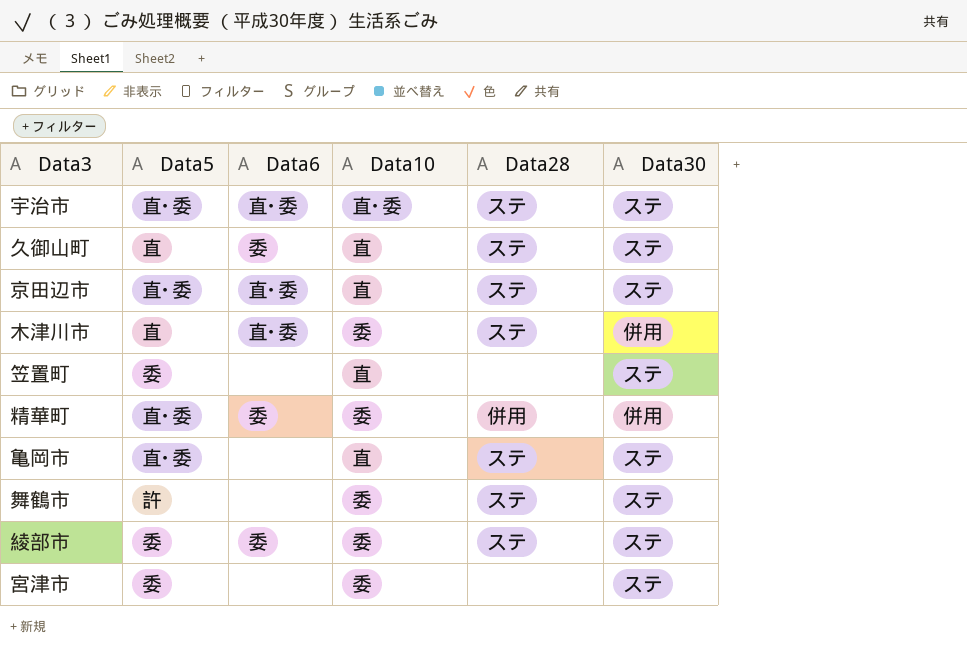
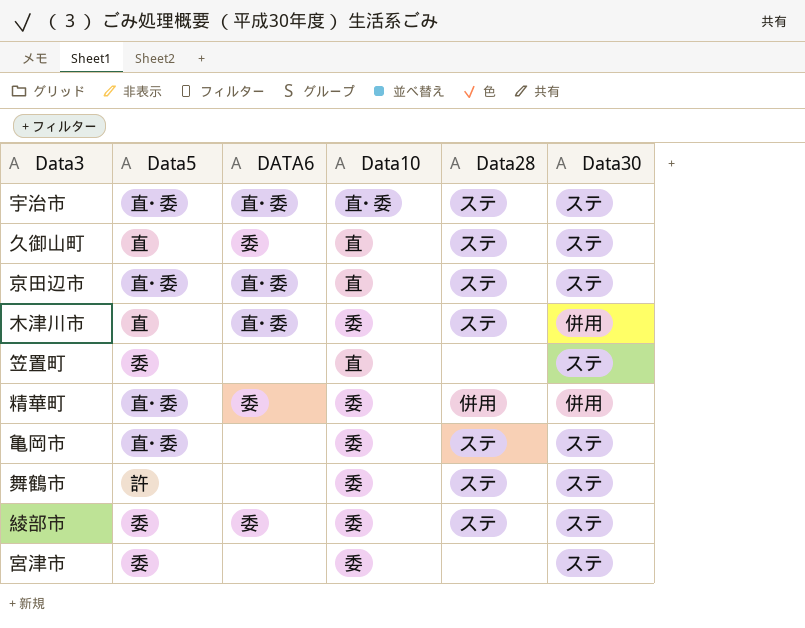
column name: Data6 -> DATA6
亀岡市 | Data10: 直 -> 委

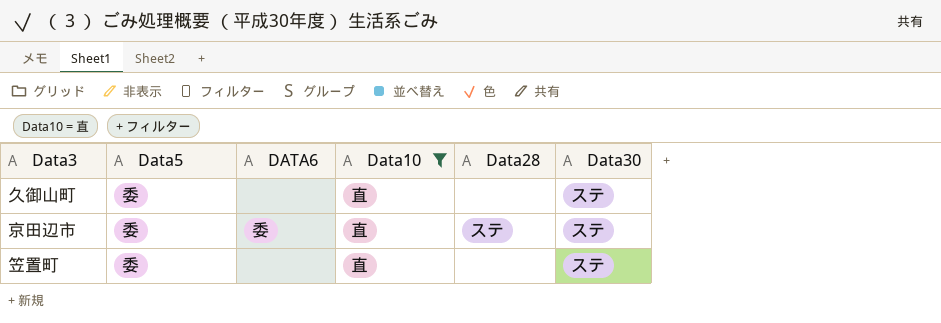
filter: none -> Data10 = 直
久御山町 | Data5: 直 -> 委
久御山町 | DATA6: 委 -> none
久御山町 | Data28: ステ -> none
京田辺市 | Data5: 直･委 -> 委
京田辺市 | DATA6: 直･委 -> 委

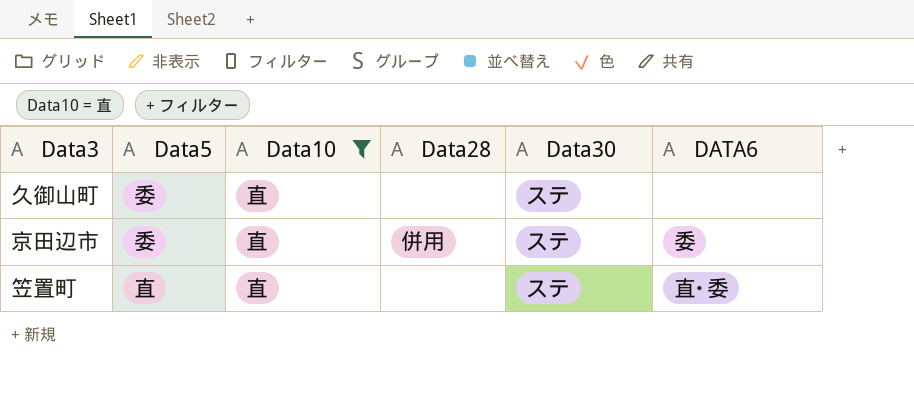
column DATA6 | position: 3 -> 6
京田辺市 | Data28: ステ -> 併用
笠置町 | Data5: 委 -> 直
笠置町 | DATA6: none -> 直･委

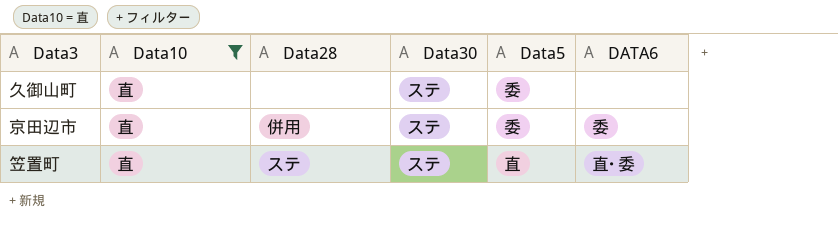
column Data5 | position: 2 -> 5
笠置町 | Data28: none -> ステ

